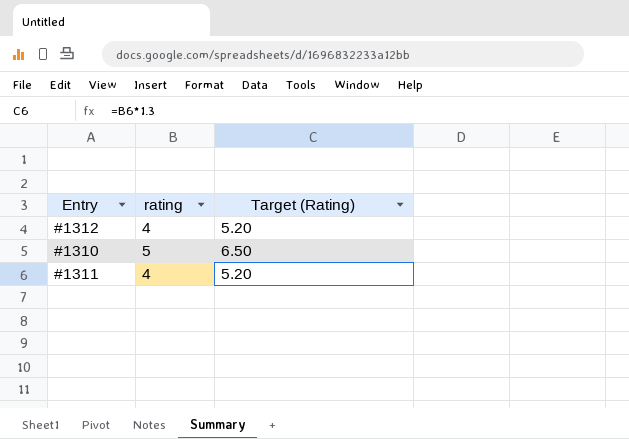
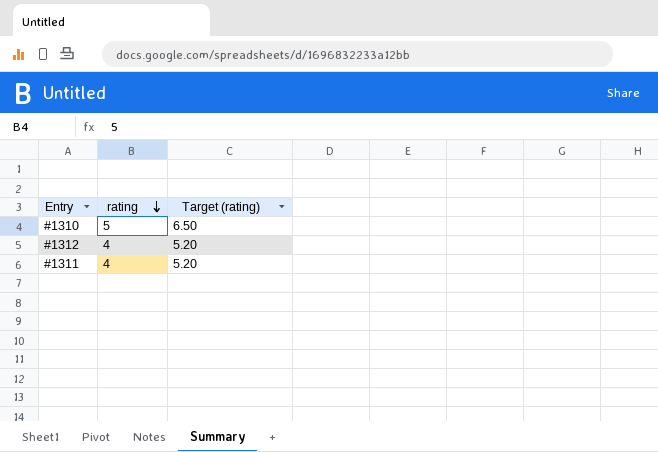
row order: none -> rating descending
column name: Target (Rating) -> Target (rating)

